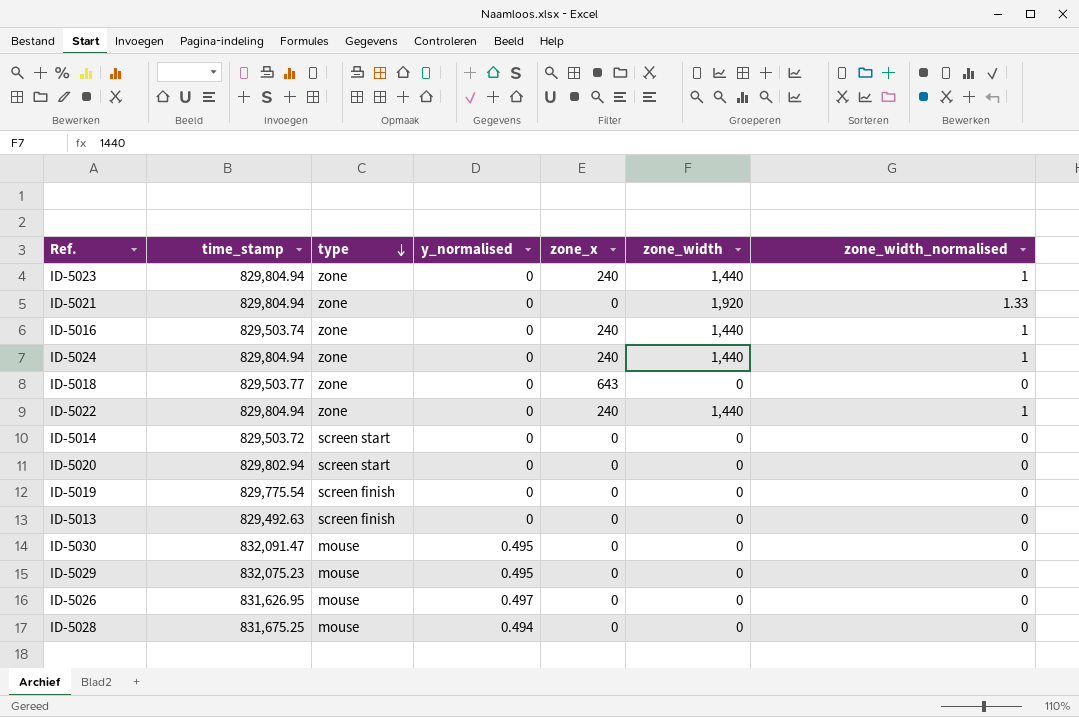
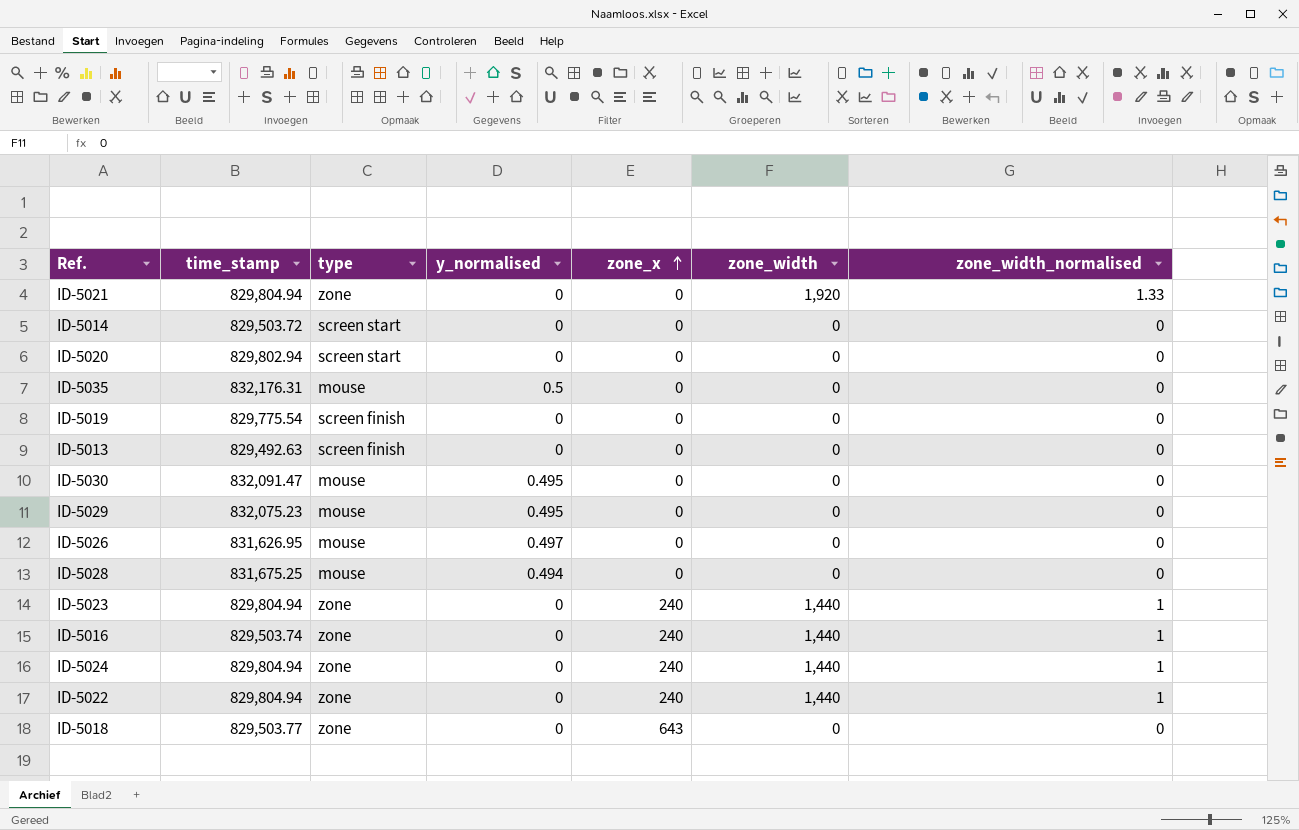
row order: type descending -> zone_x ascending
row ID-5035: none -> 832,176.31 | mouse | 0.5 | 0 | 0 | 0

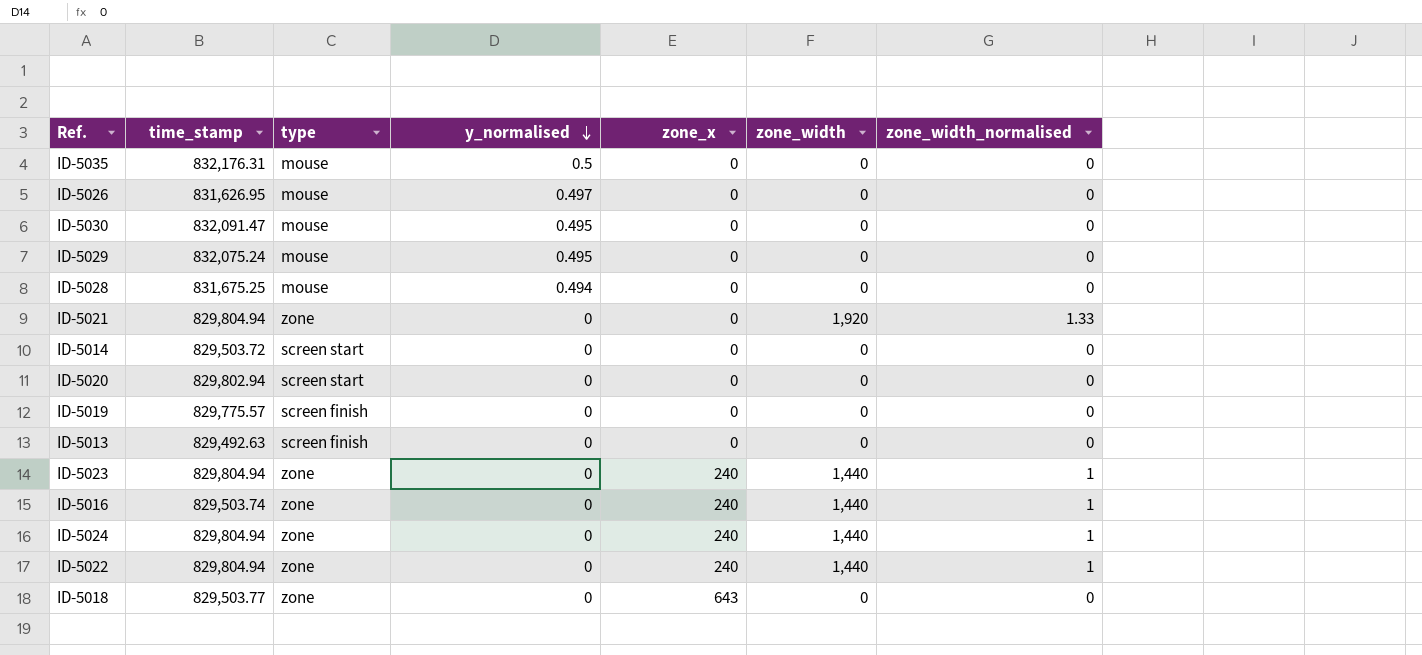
row order: zone_x ascending -> y_normalised descending
ID-5029 | time_stamp: 832,075.23 -> 832,075.24
ID-5019 | time_stamp: 829,775.54 -> 829,775.57

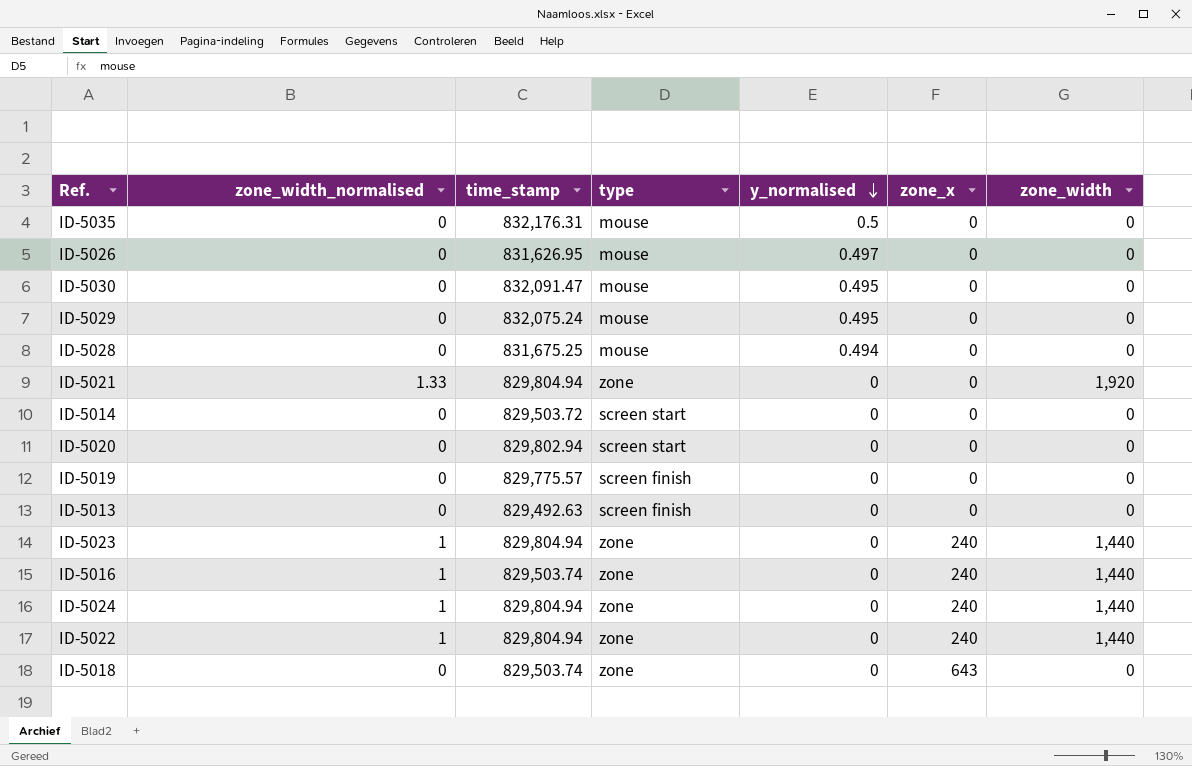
column zone_width_normalised | position: 7 -> 2
ID-5018 | time_stamp: 829,503.77 -> 829,503.74

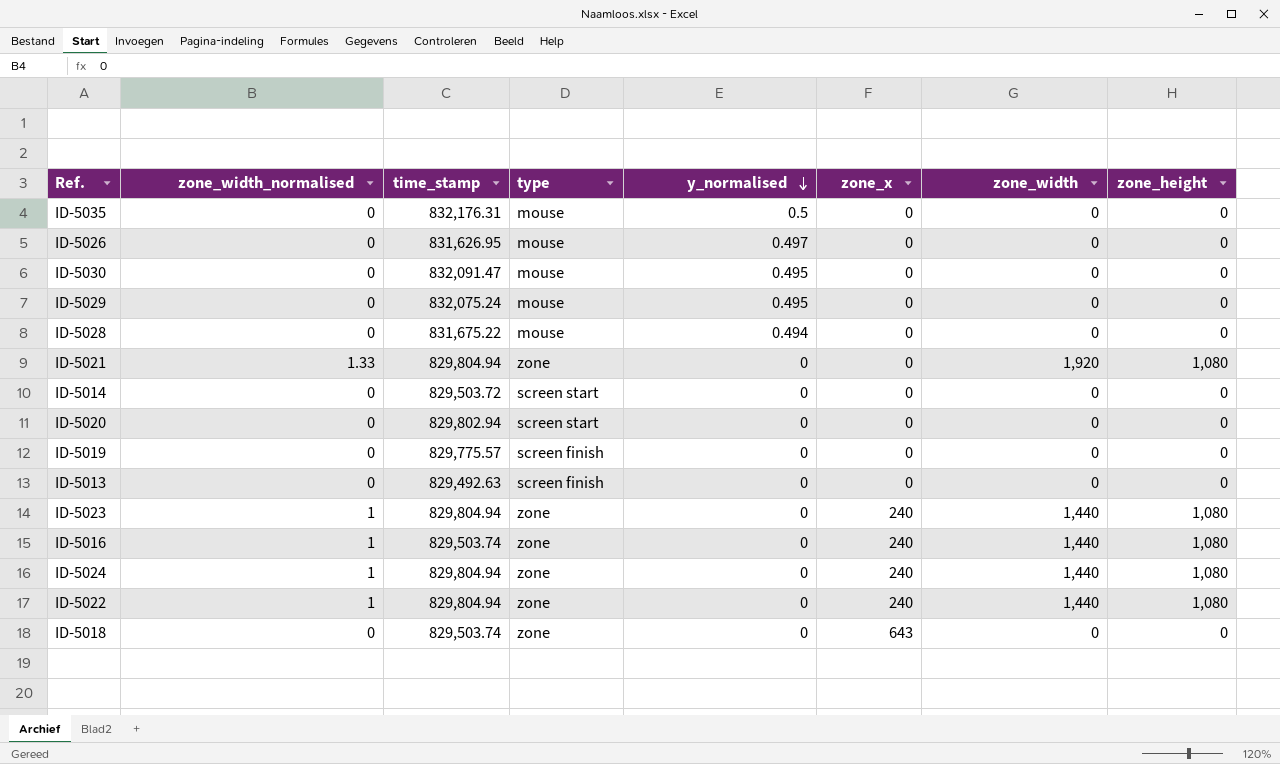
column zone_height | position: none -> 8
ID-5028 | time_stamp: 831,675.25 -> 831,675.22

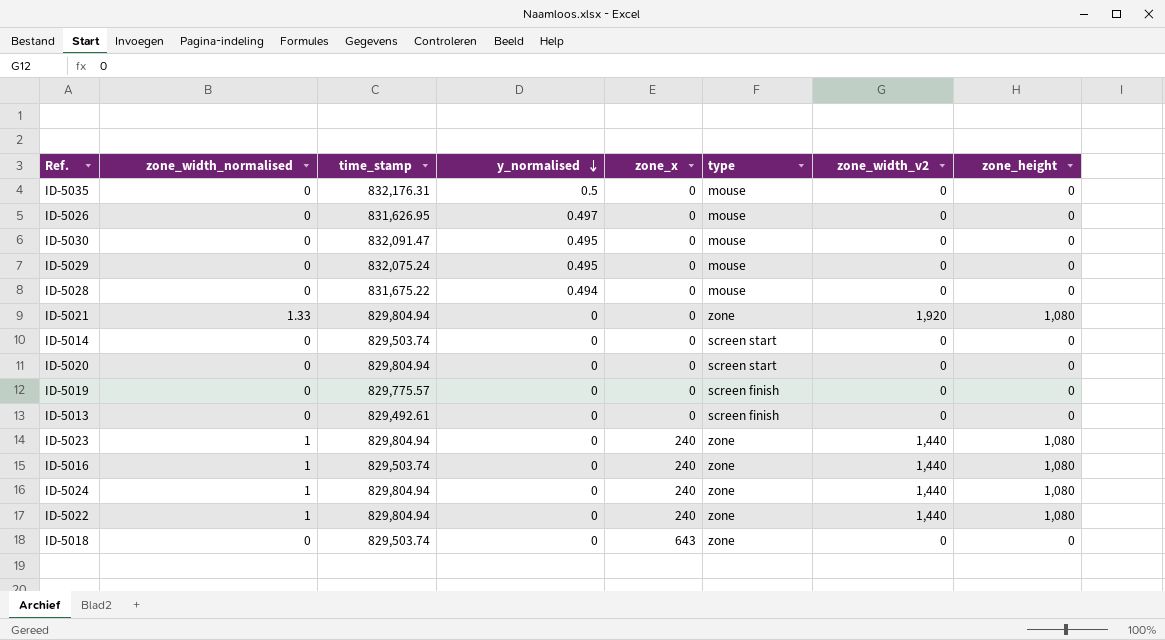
column type | position: 4 -> 6
column name: zone_width -> zone_width_v2
ID-5014 | time_stamp: 829,503.72 -> 829,503.74
ID-5020 | time_stamp: 829,802.94 -> 829,804.94
ID-5013 | time_stamp: 829,492.63 -> 829,492.61

